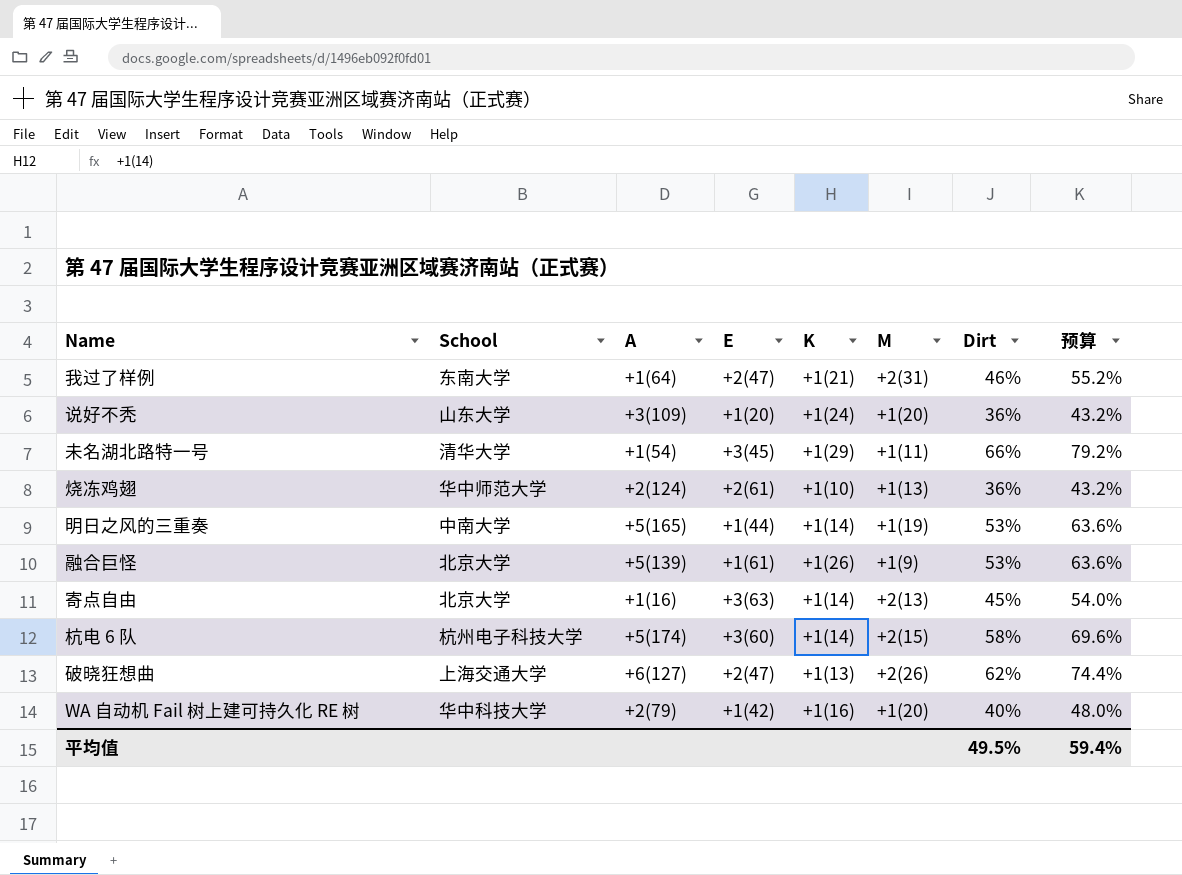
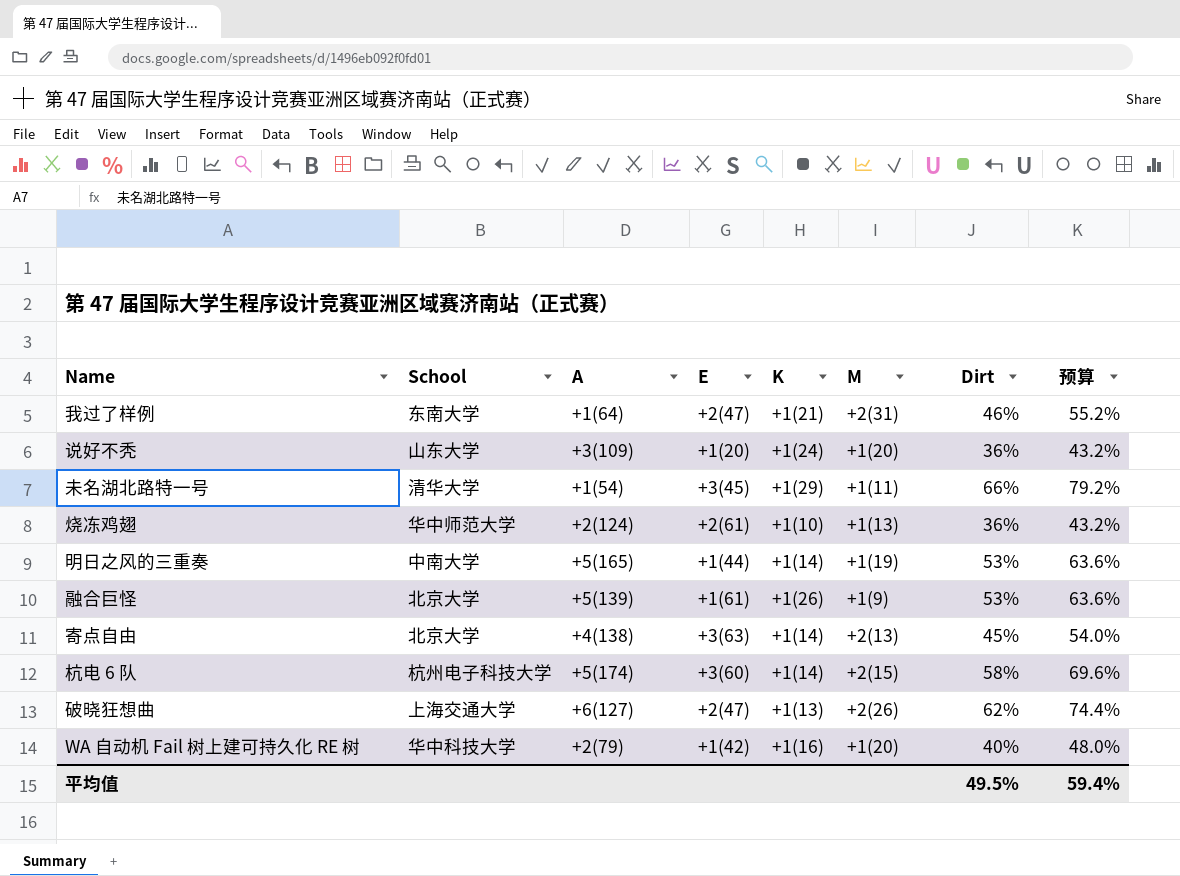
寄点自由 | A: +1(16) -> +4(138)

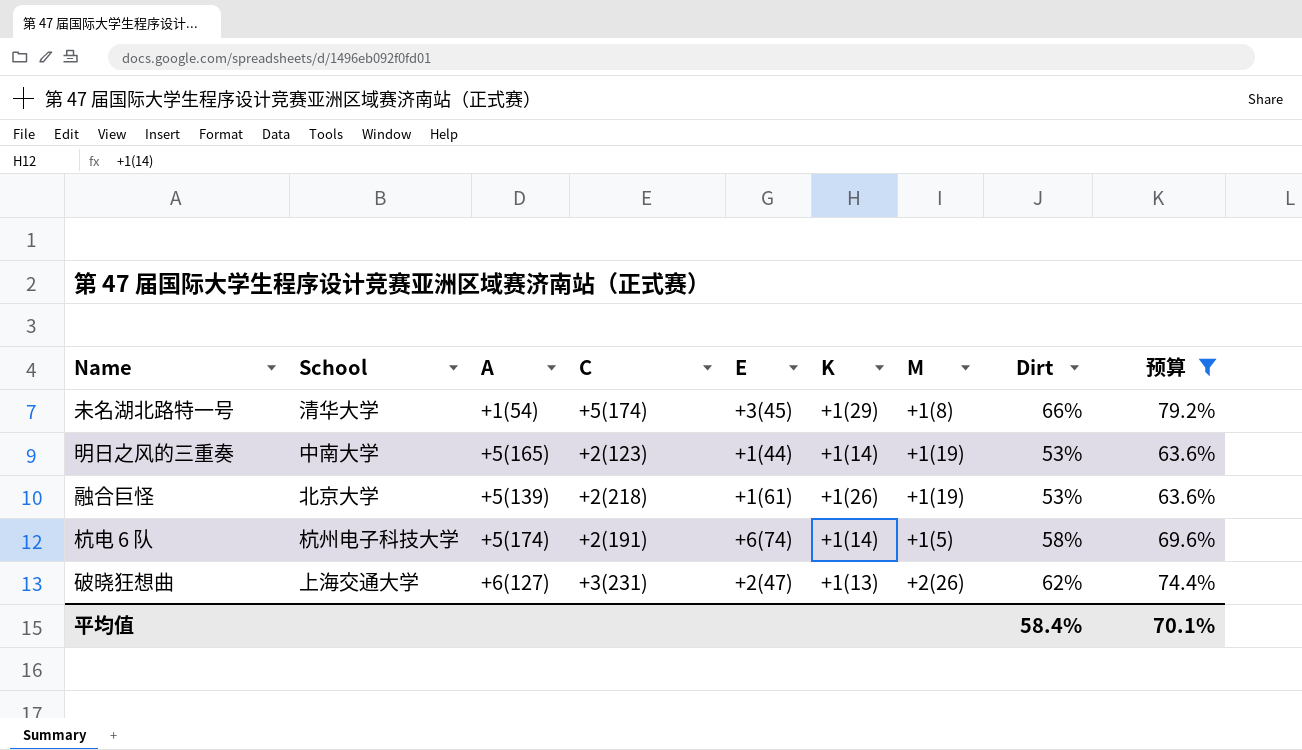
filter: none -> 预算 >= 63.6%
column C | position: none -> 4
未名湖北路特一号 | M: +1(11) -> +1(8)
融合巨怪 | M: +1(9) -> +1(19)
杭电 6 队 | E: +3(60) -> +6(74)
杭电 6 队 | M: +2(15) -> +1(5)
平均值 | Dirt: 49.5% -> 58.4%
平均值 | 预算: 59.4% -> 70.1%

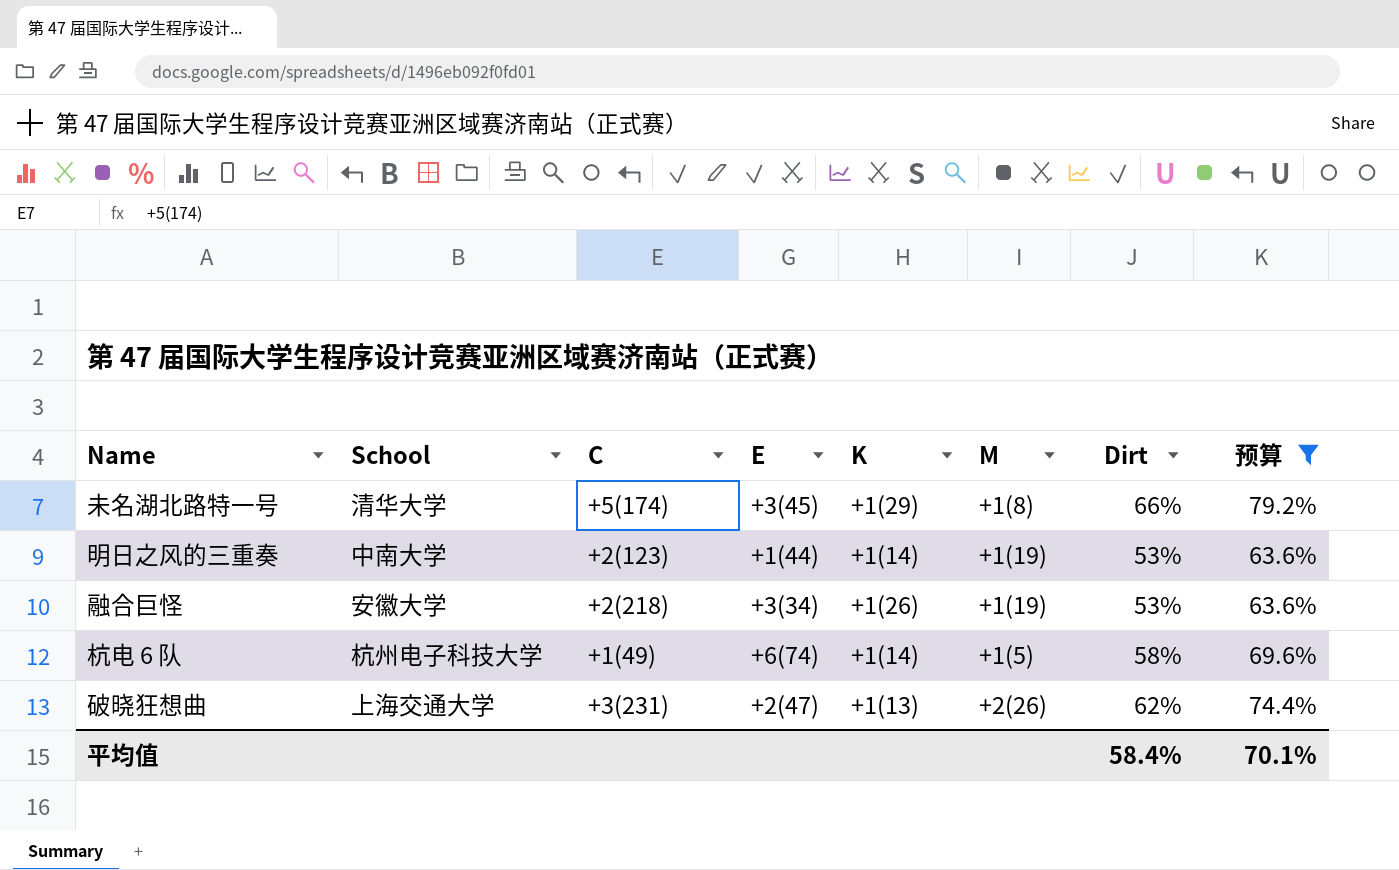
column A | position: 3 -> none
融合巨怪 | School: 北京大学 -> 安徽大学
融合巨怪 | E: +1(61) -> +3(34)
杭电 6 队 | C: +2(191) -> +1(49)

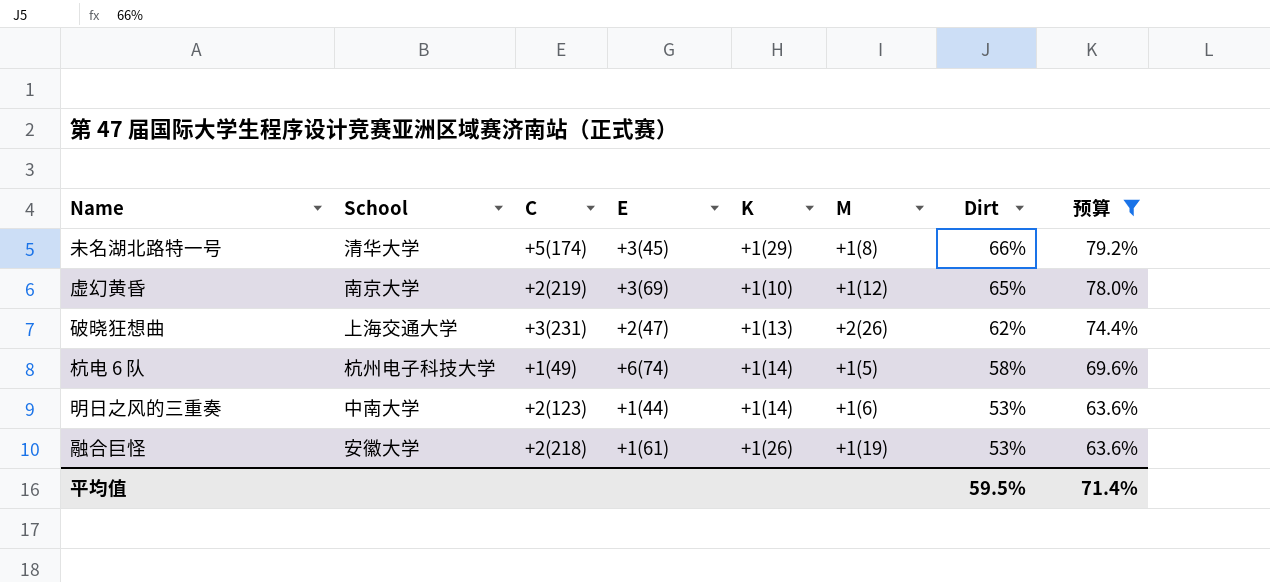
row order: none -> Dirt descending
row 虚幻黄昏: none -> 南京大学 | +2(219) | +3(69) | +1(10) | +1(12) | 65% | 78.0%
明日之风的三重奏 | M: +1(19) -> +1(6)
融合巨怪 | E: +3(34) -> +1(61)
平均值 | Dirt: 58.4% -> 59.5%
平均值 | 预算: 70.1% -> 71.4%

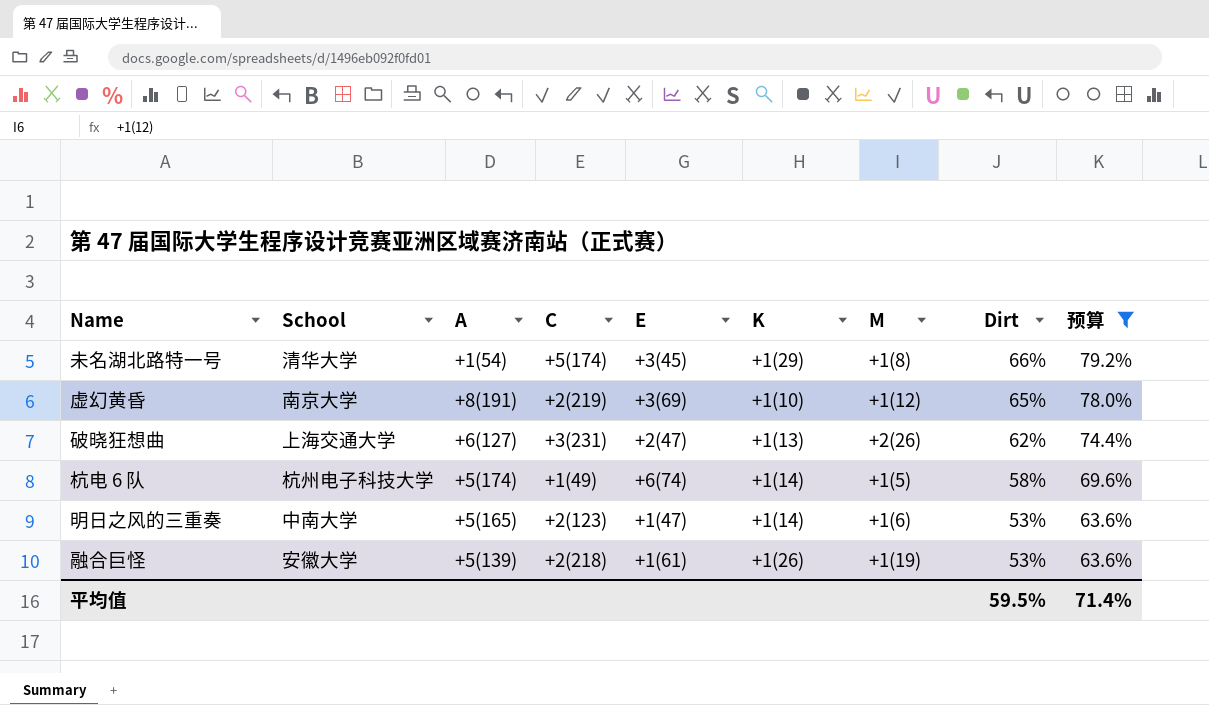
column A | position: none -> 3
明日之风的三重奏 | E: +1(44) -> +1(47)

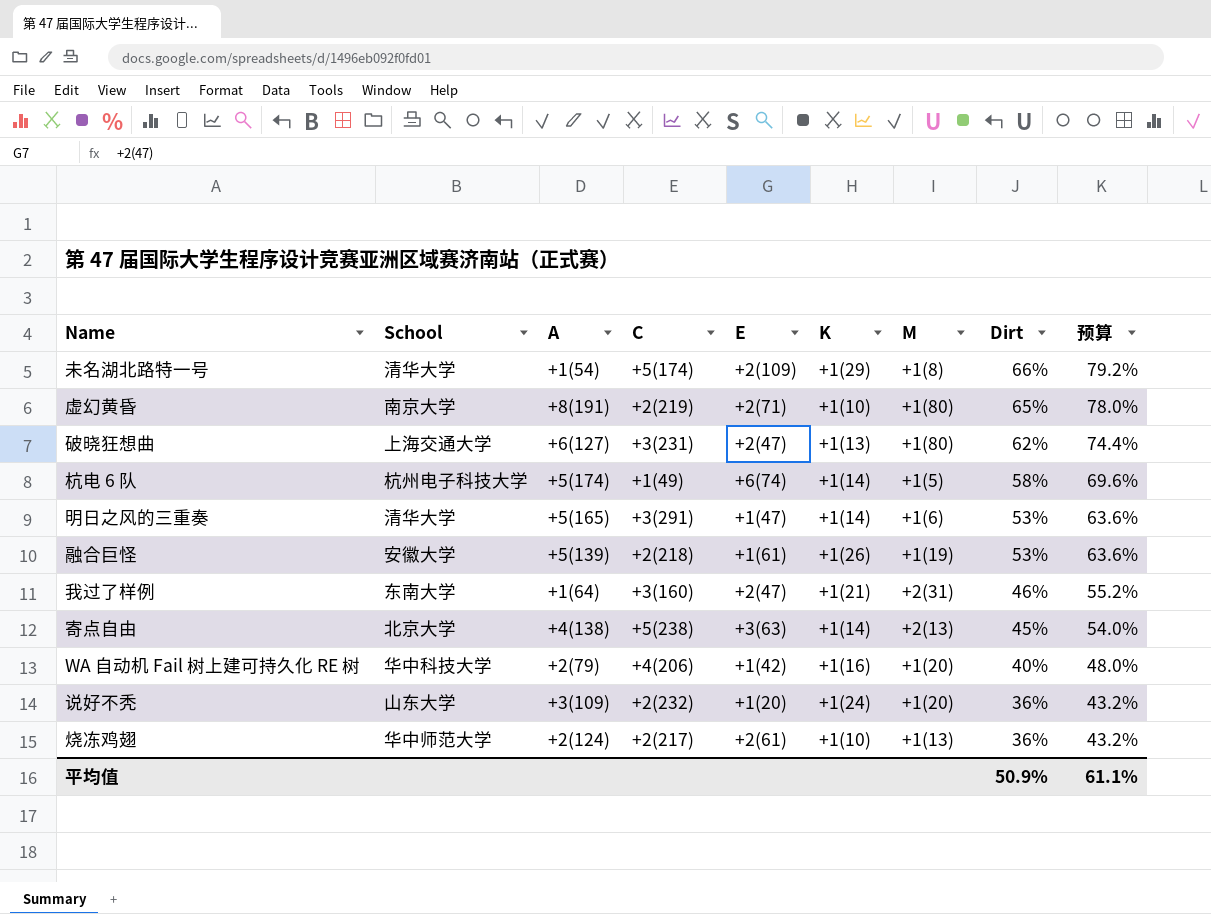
filter: 预算 >= 63.6% -> none
未名湖北路特一号 | E: +3(45) -> +2(109)
虚幻黄昏 | E: +3(69) -> +2(71)
虚幻黄昏 | M: +1(12) -> +1(80)
破晓狂想曲 | M: +2(26) -> +1(80)
明日之风的三重奏 | School: 中南大学 -> 清华大学
明日之风的三重奏 | C: +2(123) -> +3(291)
平均值 | Dirt: 59.5% -> 50.9%
平均值 | 预算: 71.4% -> 61.1%

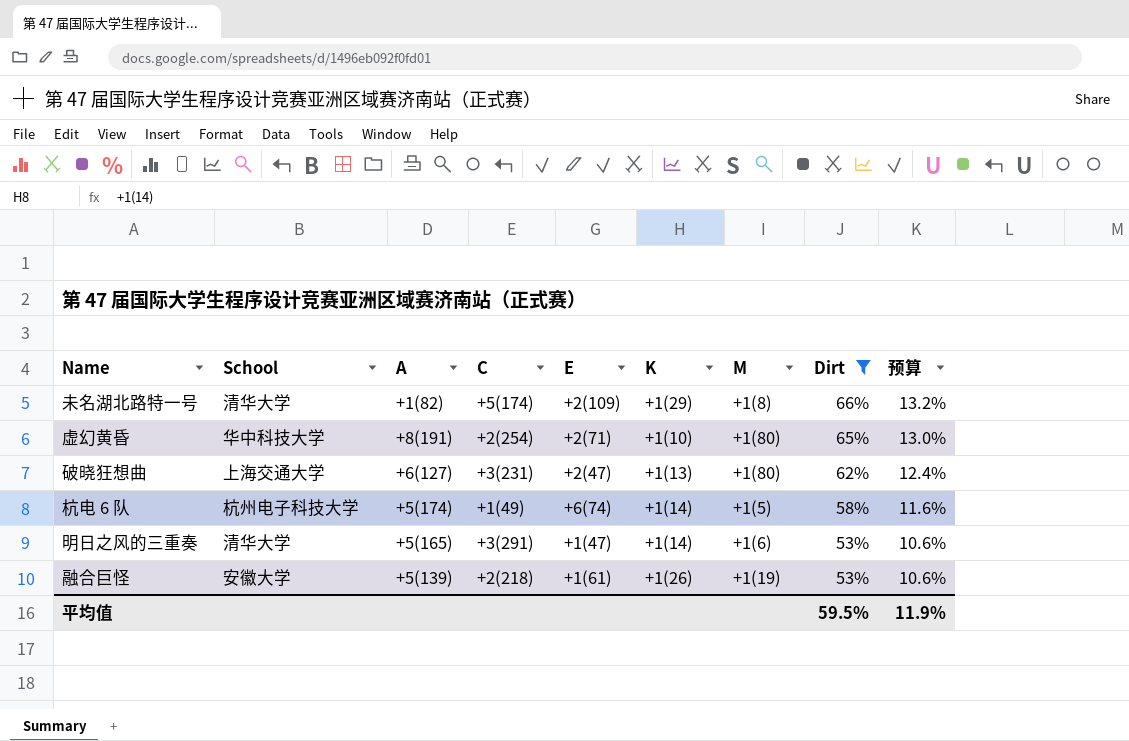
filter: none -> Dirt >= 53%
column 预算 | formula: [Dirt] * 1.2 -> [Dirt] * 0.2
未名湖北路特一号 | A: +1(54) -> +1(82)
虚幻黄昏 | School: 南京大学 -> 华中科技大学
虚幻黄昏 | C: +2(219) -> +2(254)
平均值 | Dirt: 50.9% -> 59.5%
平均值 | 预算: 61.1% -> 11.9%

